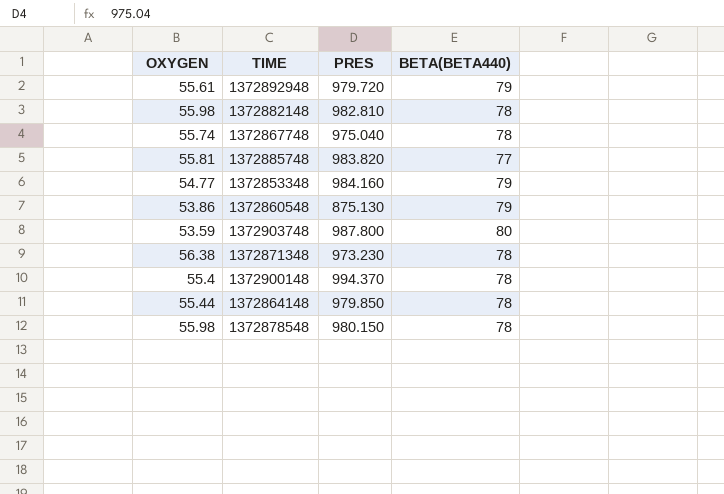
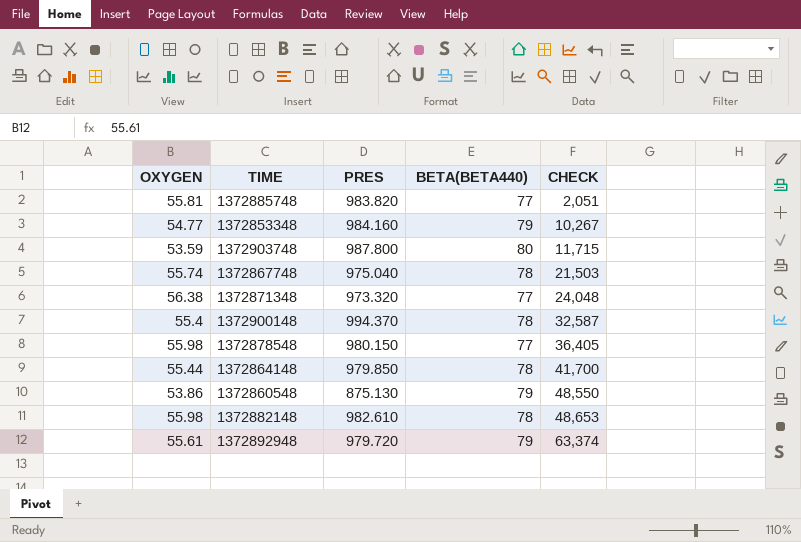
row order: none -> CHECK ascending
column CHECK | position: none -> 5
1372871348 | PRES: 973.230 -> 973.320
1372871348 | BETA(BETA440): 78 -> 77
1372878548 | BETA(BETA440): 78 -> 77
1372882148 | PRES: 982.810 -> 982.610

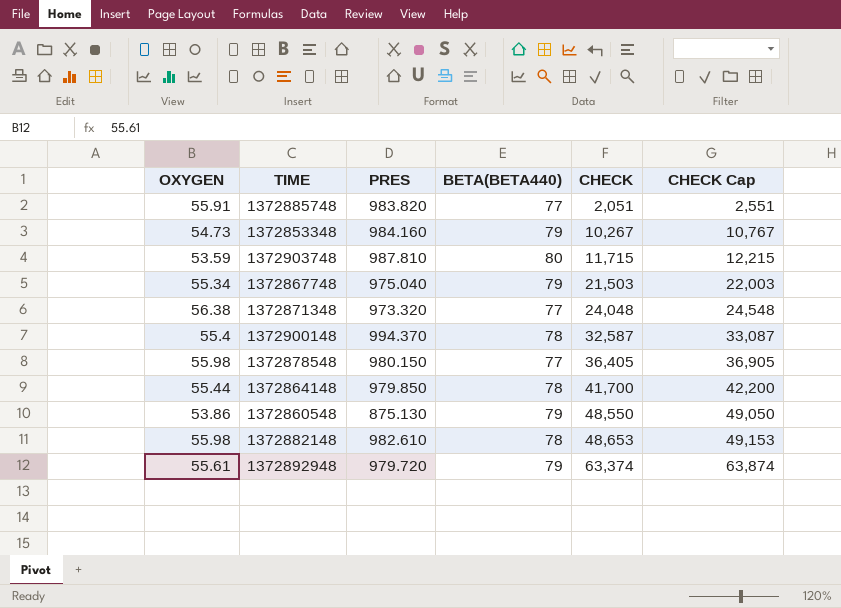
column CHECK Cap | formula: none -> [CHECK] + 500
1372885748 | OXYGEN: 55.81 -> 55.91
1372853348 | OXYGEN: 54.77 -> 54.73
1372903748 | PRES: 987.800 -> 987.810
1372867748 | OXYGEN: 55.74 -> 55.34
1372867748 | BETA(BETA440): 78 -> 79

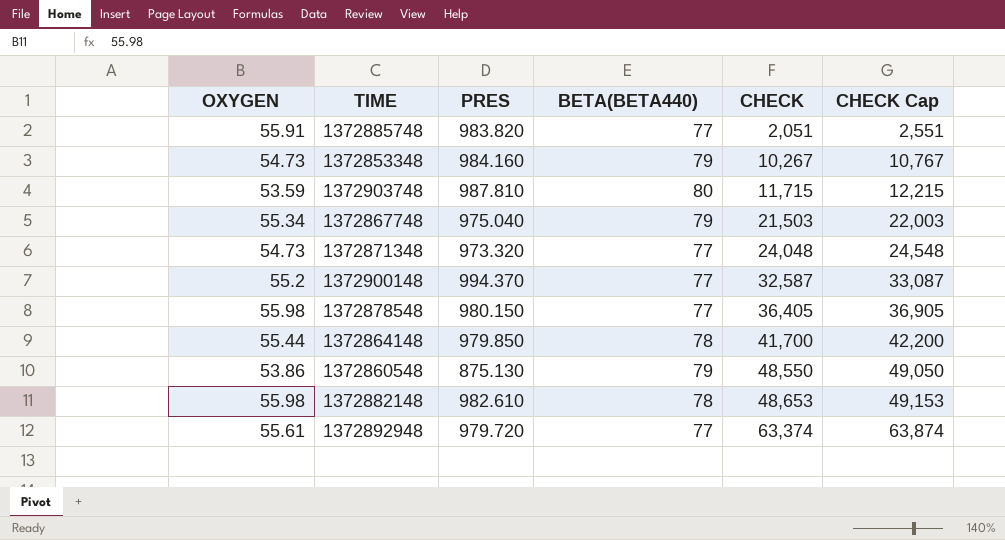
1372871348 | OXYGEN: 56.38 -> 54.73
1372900148 | OXYGEN: 55.4 -> 55.2
1372900148 | BETA(BETA440): 78 -> 77
1372892948 | BETA(BETA440): 79 -> 77

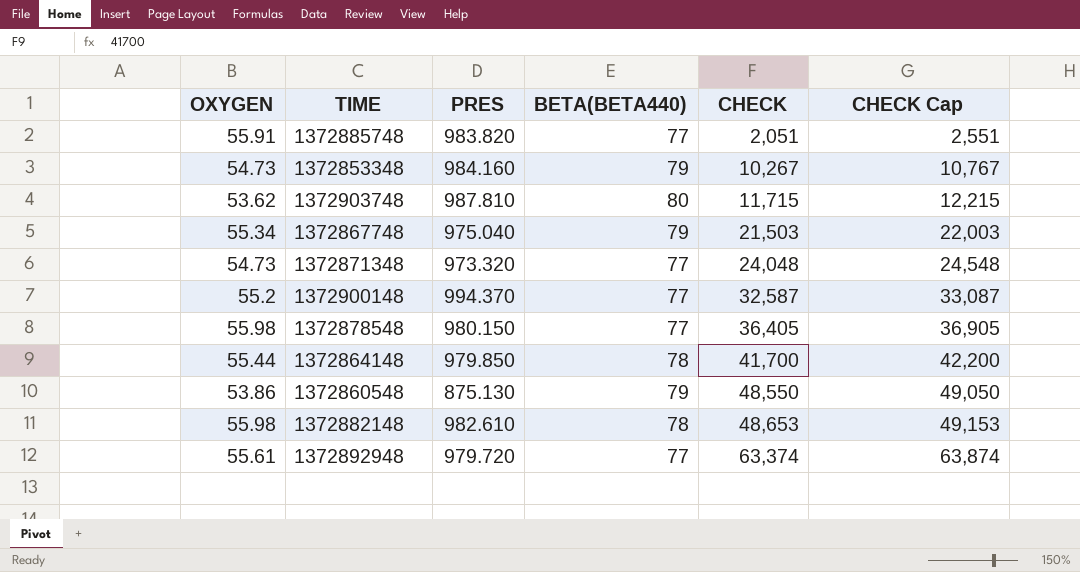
1372903748 | OXYGEN: 53.59 -> 53.62

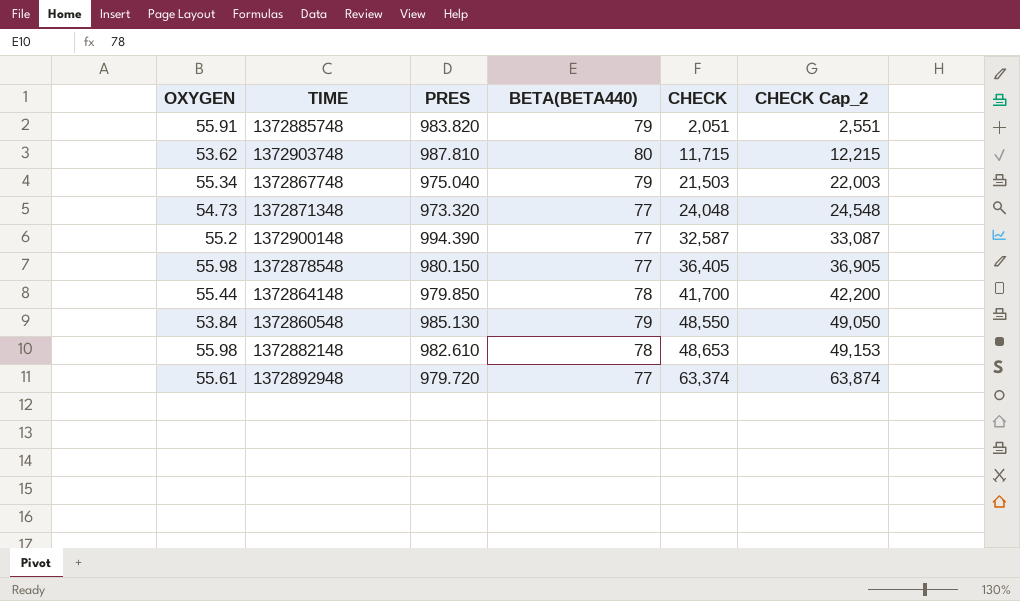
column name: CHECK Cap -> CHECK Cap_2
row 1372853348: 54.73 | 984.160 | 79 | 10,267 | 10,767 -> none
1372885748 | BETA(BETA440): 77 -> 79
1372900148 | PRES: 994.370 -> 994.390
1372860548 | OXYGEN: 53.86 -> 53.84
1372860548 | PRES: 875.130 -> 985.130

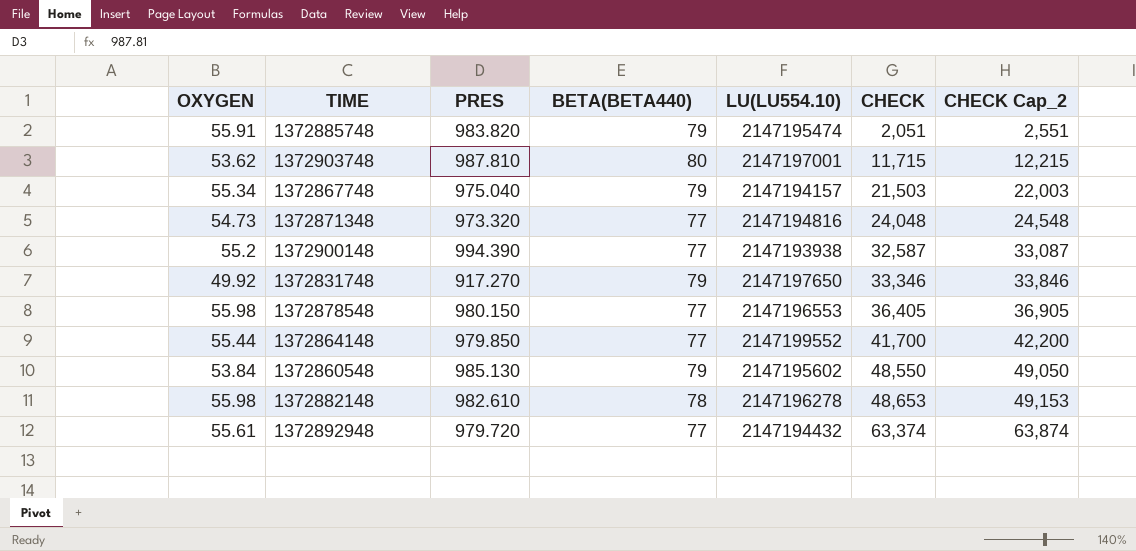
column LU(LU554.10) | position: none -> 5
row 1372831748: none -> 49.92 | 917.270 | 79 | 2147197650 | 33,346 | 33,846
1372864148 | BETA(BETA440): 78 -> 77

